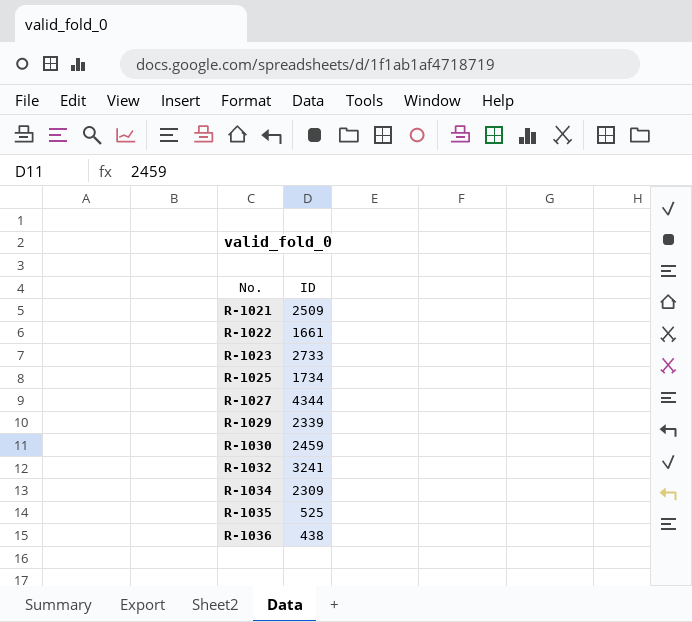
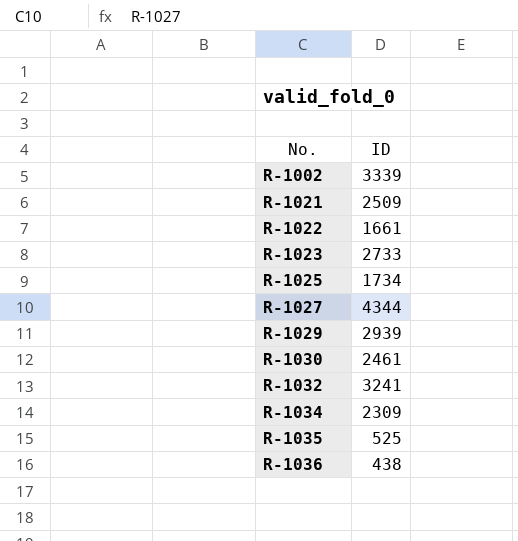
row R-1002: none -> 3339
R-1029 | ID: 2339 -> 2939
R-1030 | ID: 2459 -> 2461

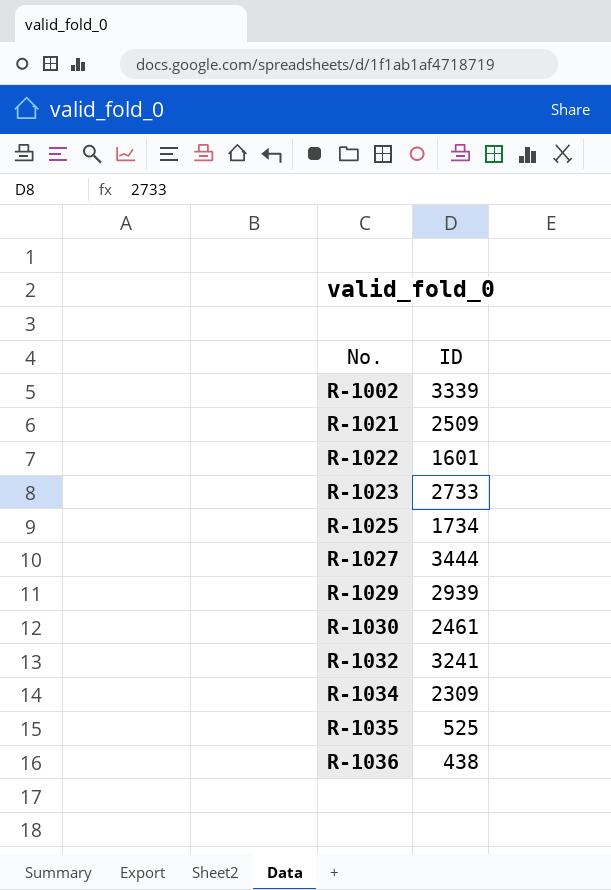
R-1022 | ID: 1661 -> 1601
R-1027 | ID: 4344 -> 3444

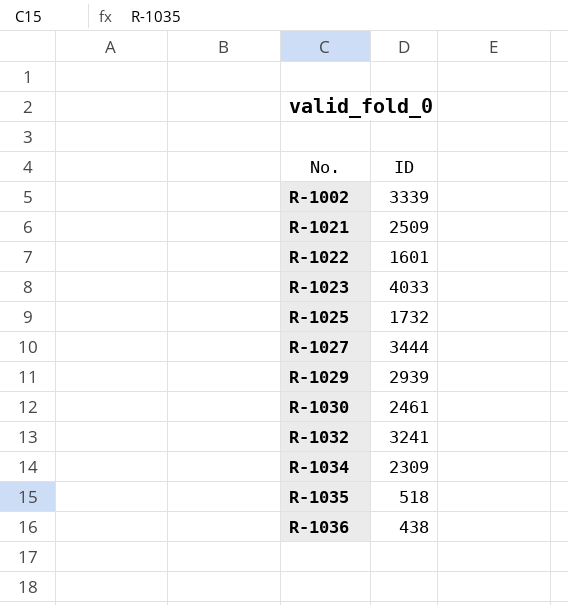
R-1023 | ID: 2733 -> 4033
R-1025 | ID: 1734 -> 1732
R-1035 | ID: 525 -> 518

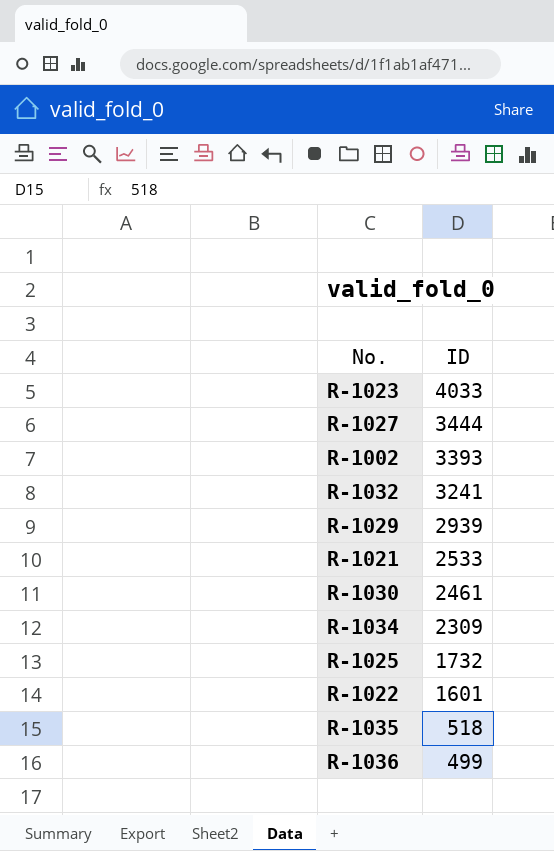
row order: No. ascending -> ID descending
R-1002 | ID: 3339 -> 3393
R-1021 | ID: 2509 -> 2533
R-1036 | ID: 438 -> 499

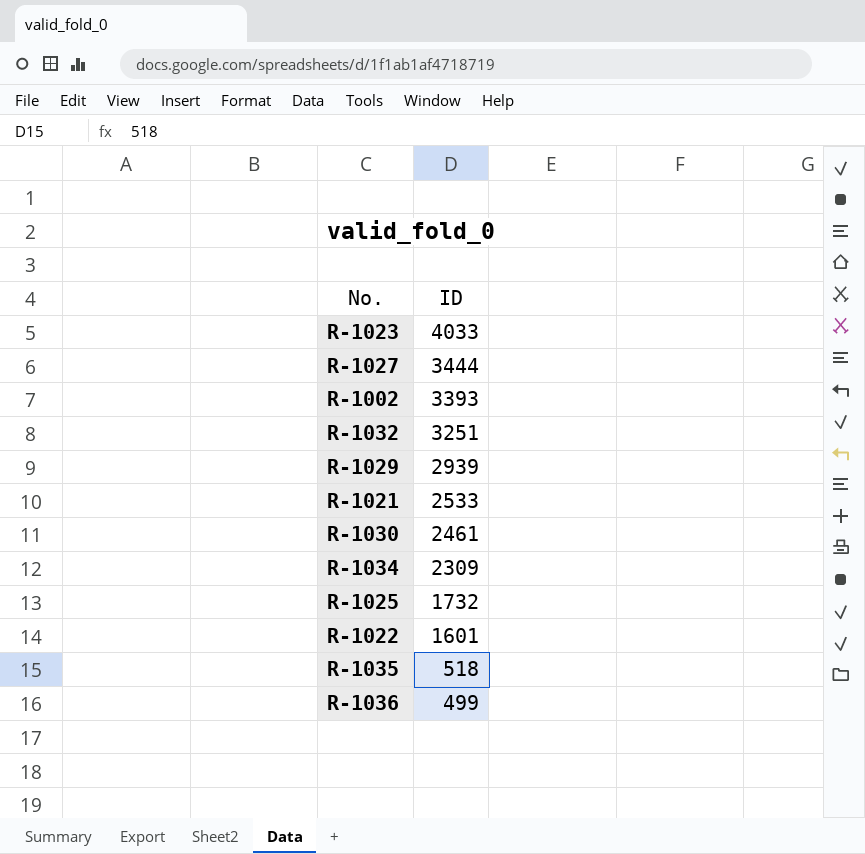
R-1032 | ID: 3241 -> 3251

